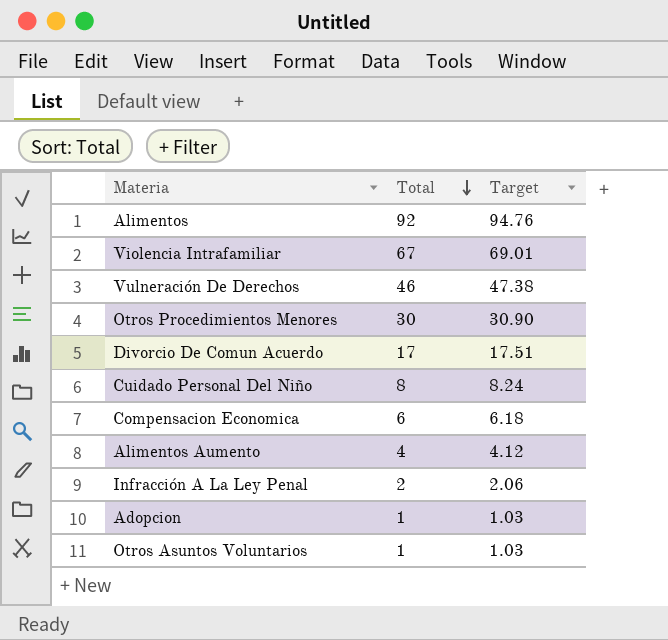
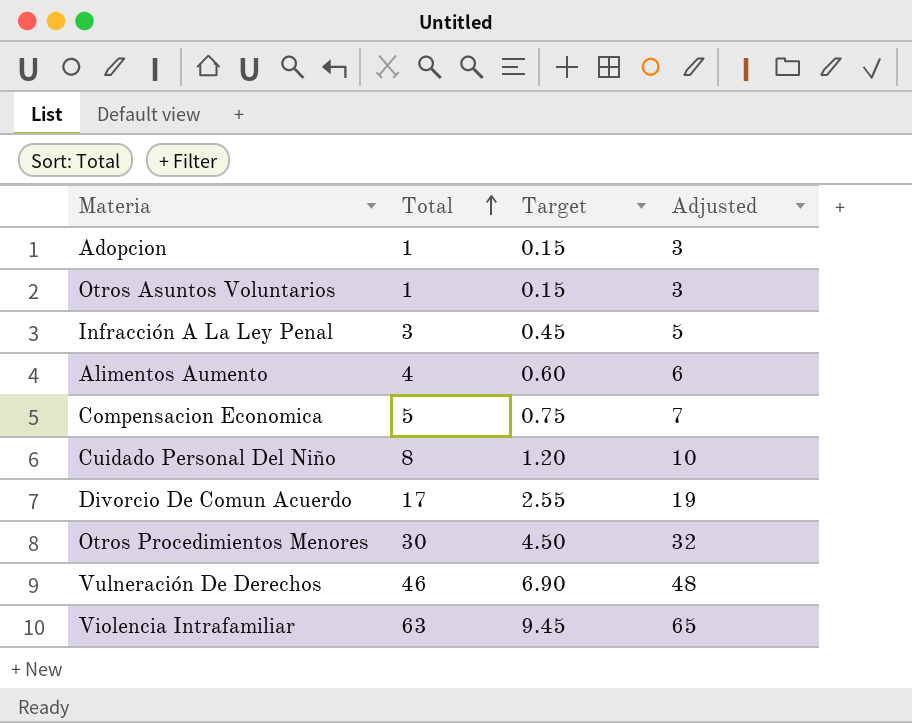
row order: Total descending -> Total ascending
column Target | formula: [Total] * 1.03 -> [Total] * 0.15
column Adjusted | formula: none -> [Total] + 2
row Alimentos: 92 | 94.76 -> none
Infracción A La Ley Penal | Total: 2 -> 3
Compensacion Economica | Total: 6 -> 5
Violencia Intrafamiliar | Total: 67 -> 63

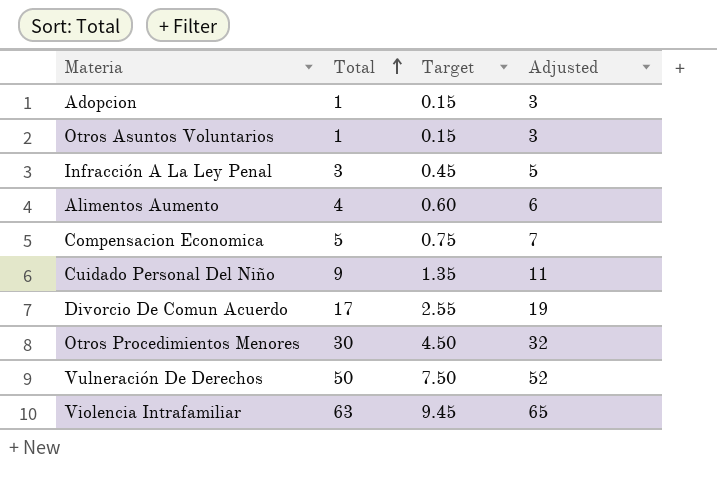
Cuidado Personal Del Niño | Total: 8 -> 9
Cuidado Personal Del Niño | Target: 1.20 -> 1.35
Cuidado Personal Del Niño | Adjusted: 10 -> 11
Vulneración De Derechos | Total: 46 -> 50
Vulneración De Derechos | Target: 6.90 -> 7.50
Vulneración De Derechos | Adjusted: 48 -> 52

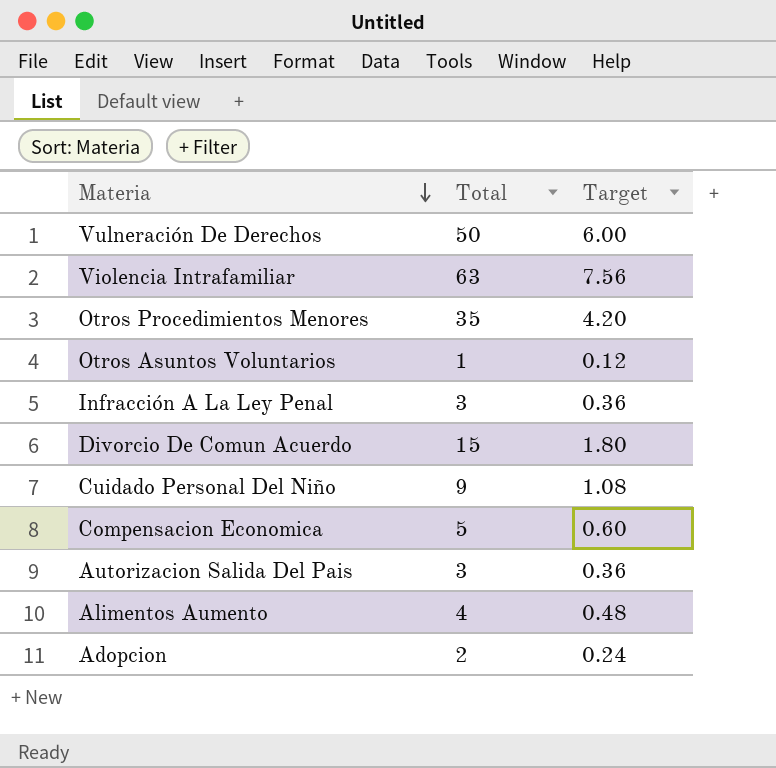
row order: Total ascending -> Materia descending
column Adjusted | formula: [Total] + 2 -> none
column Target | formula: [Total] * 0.15 -> [Total] * 0.12
Otros Procedimientos Menores | Total: 30 -> 35
Divorcio De Comun Acuerdo | Total: 17 -> 15
row Autorizacion Salida Del Pais: none -> 3 | 0.36
Adopcion | Total: 1 -> 2

